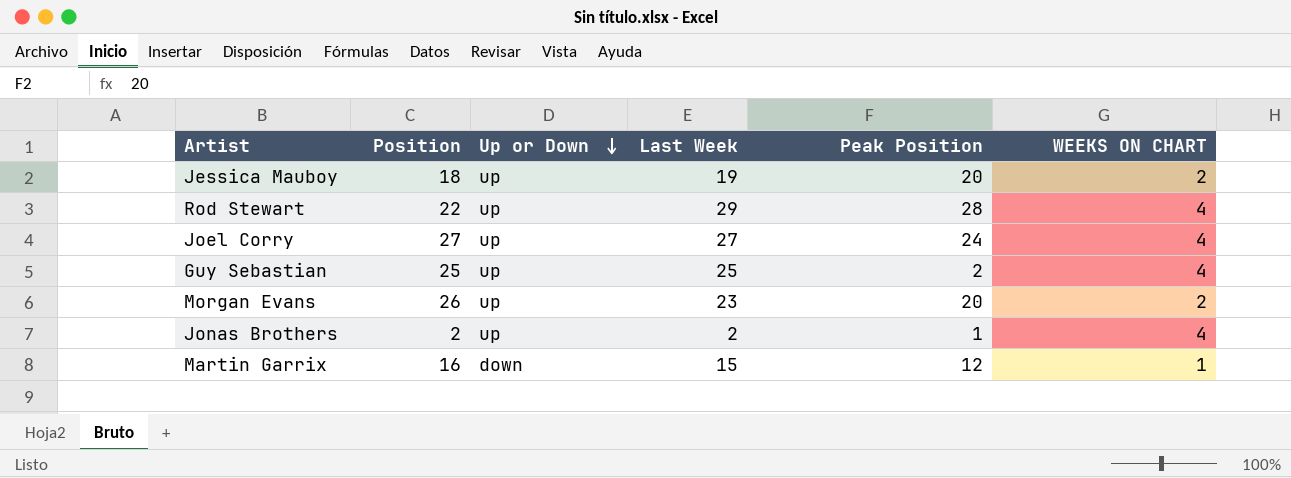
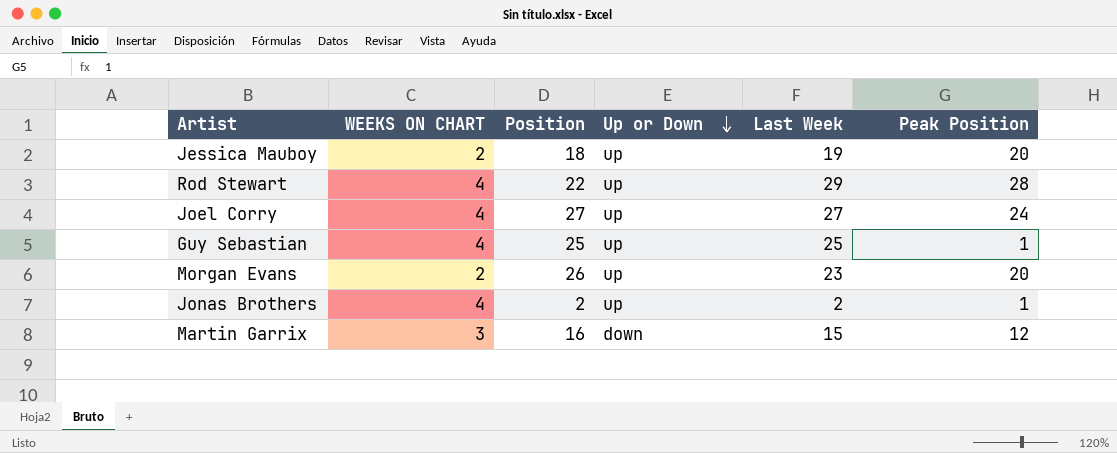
column WEEKS ON CHART | position: 6 -> 2
Guy Sebastian | Peak Position: 2 -> 1
Martin Garrix | WEEKS ON CHART: 1 -> 3

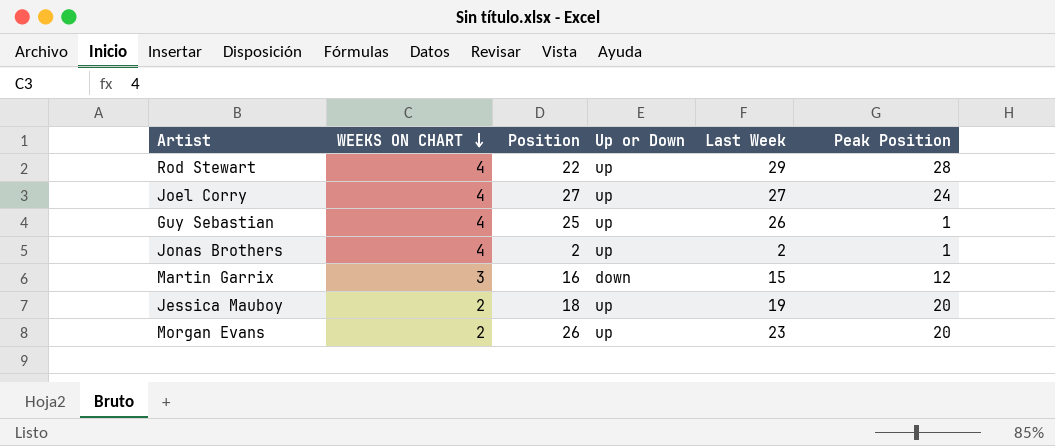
row order: Up or Down descending -> WEEKS ON CHART descending
Guy Sebastian | Last Week: 25 -> 26

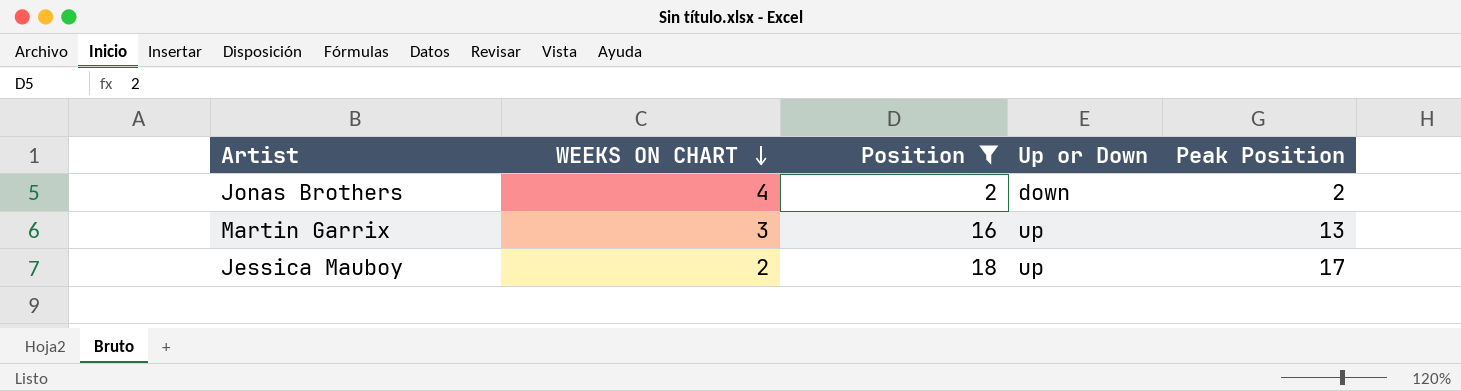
filter: none -> Position <= 18
column Last Week | position: 5 -> none
Jonas Brothers | Up or Down: up -> down
Jonas Brothers | Peak Position: 1 -> 2
Martin Garrix | Up or Down: down -> up
Martin Garrix | Peak Position: 12 -> 13
Jessica Mauboy | Peak Position: 20 -> 17

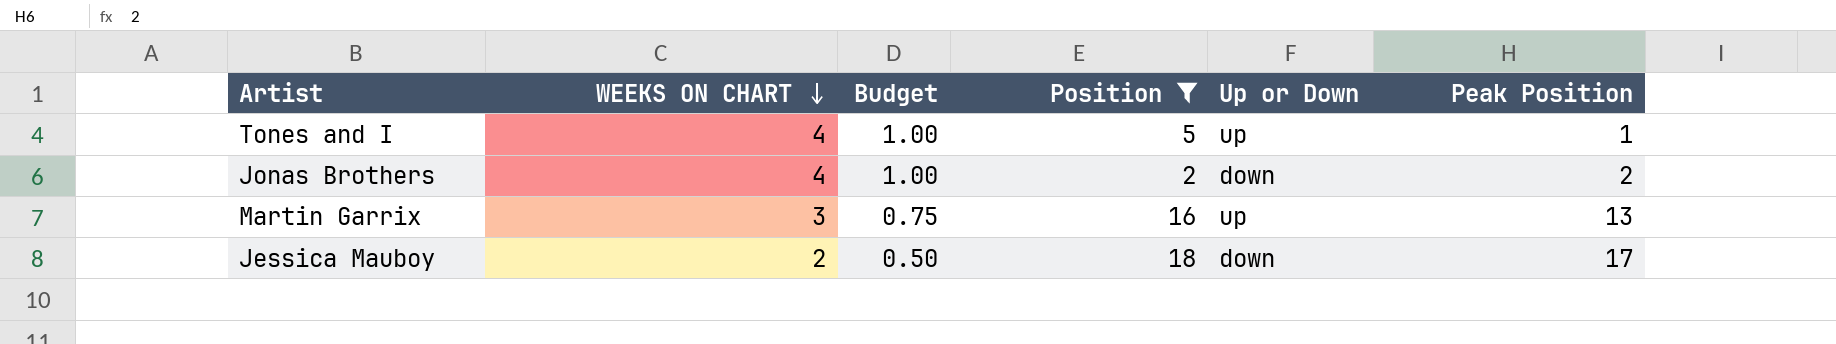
column Budget | formula: none -> [WEEKS ON CHART] * 0.25
row Tones and I: none -> 4 | 1.00 | 5 | up | 1
Jessica Mauboy | Up or Down: up -> down

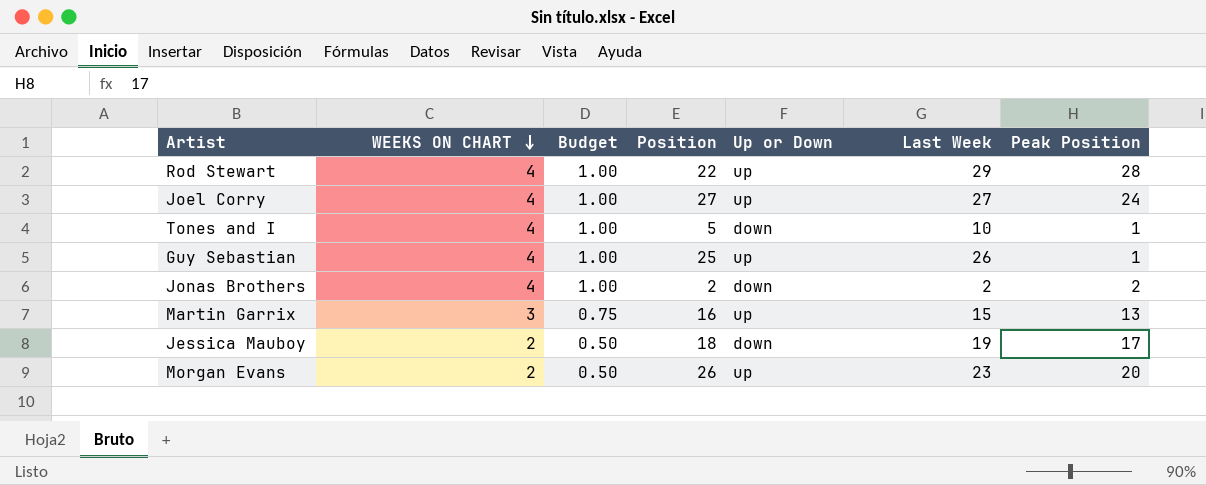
filter: Position <= 18 -> none
column Last Week | position: none -> 6
Tones and I | Up or Down: up -> down

